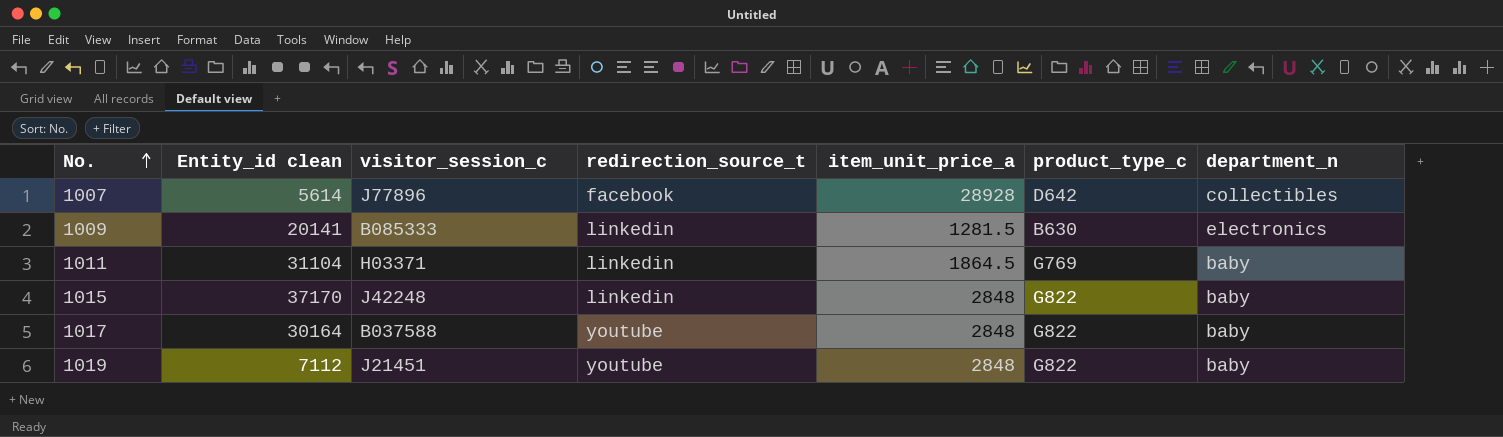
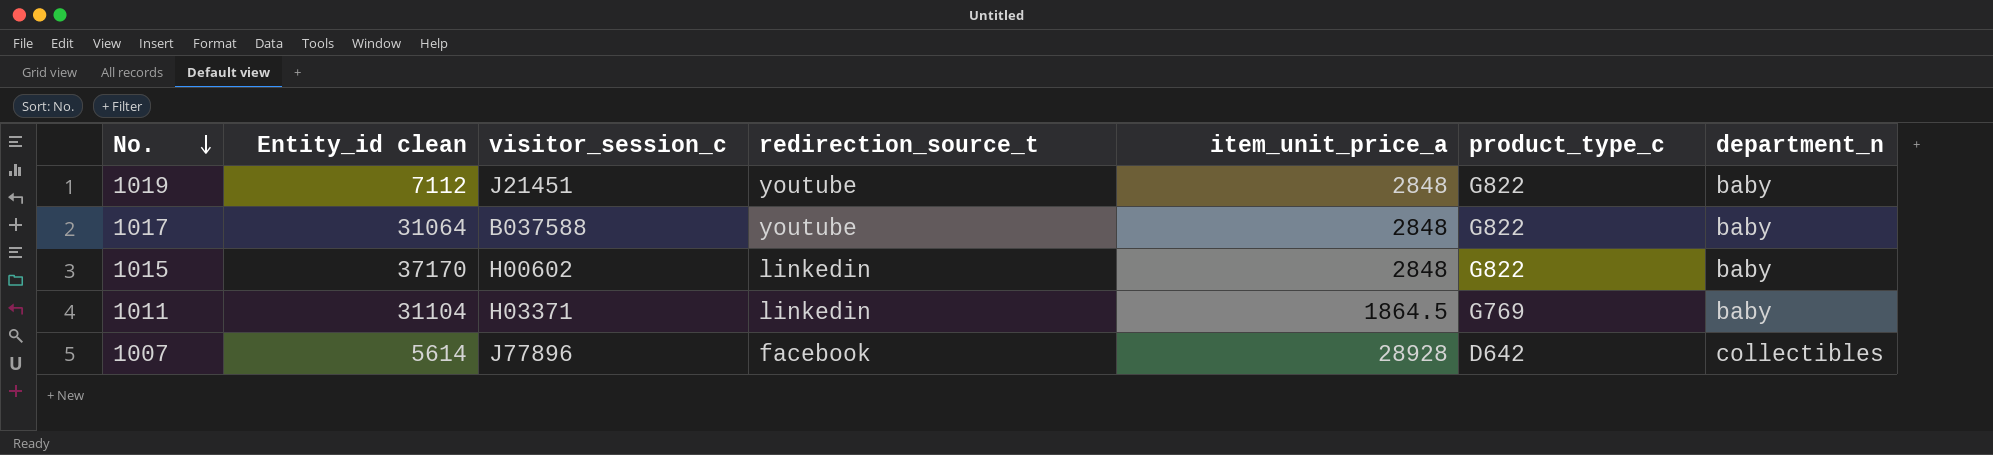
row order: No. ascending -> No. descending
row 1009: 20141 | B085333 | linkedin | 1281.5 | B630 | electronics -> none
1017 | Entity_id clean: 30164 -> 31064
1015 | visitor_session_c: J42248 -> H00602

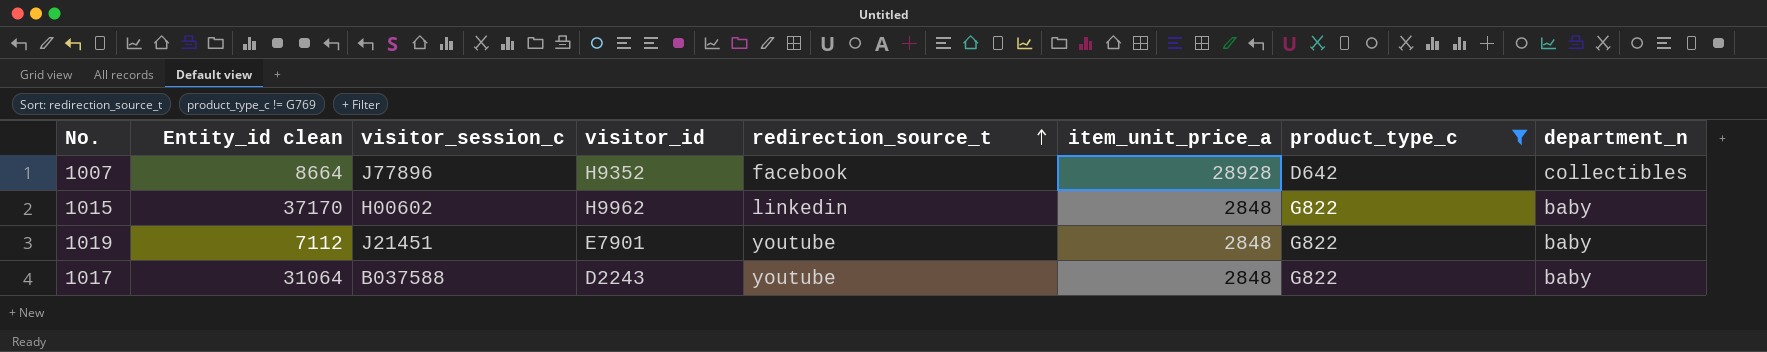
filter: none -> product_type_c != G769
row order: No. descending -> redirection_source_t ascending
column visitor_id | position: none -> 4
1007 | Entity_id clean: 5614 -> 8664

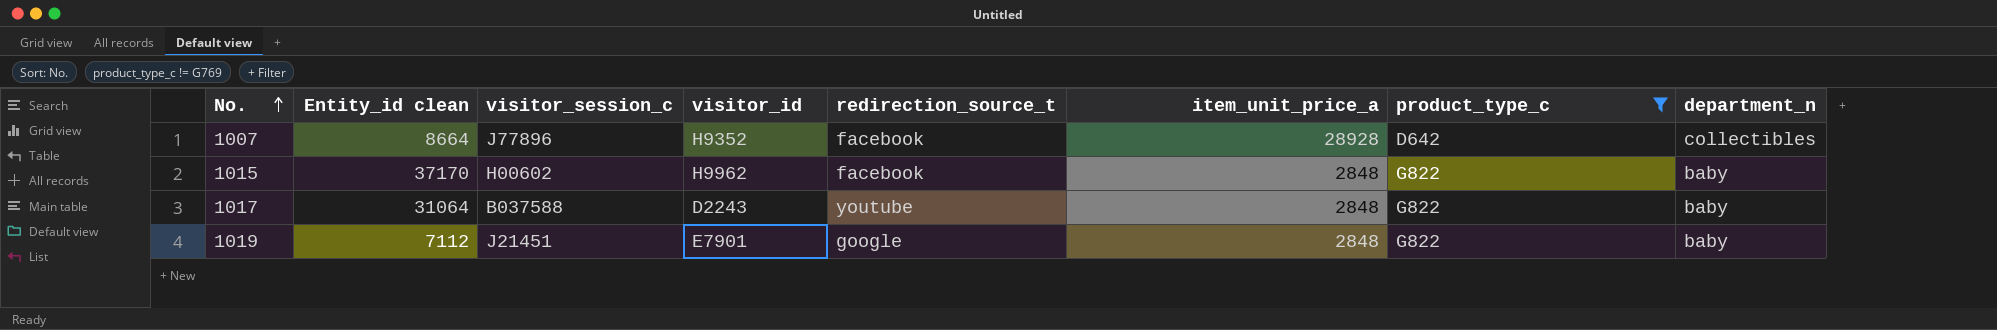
row order: redirection_source_t ascending -> No. ascending
1015 | redirection_source_t: linkedin -> facebook
1019 | redirection_source_t: youtube -> google

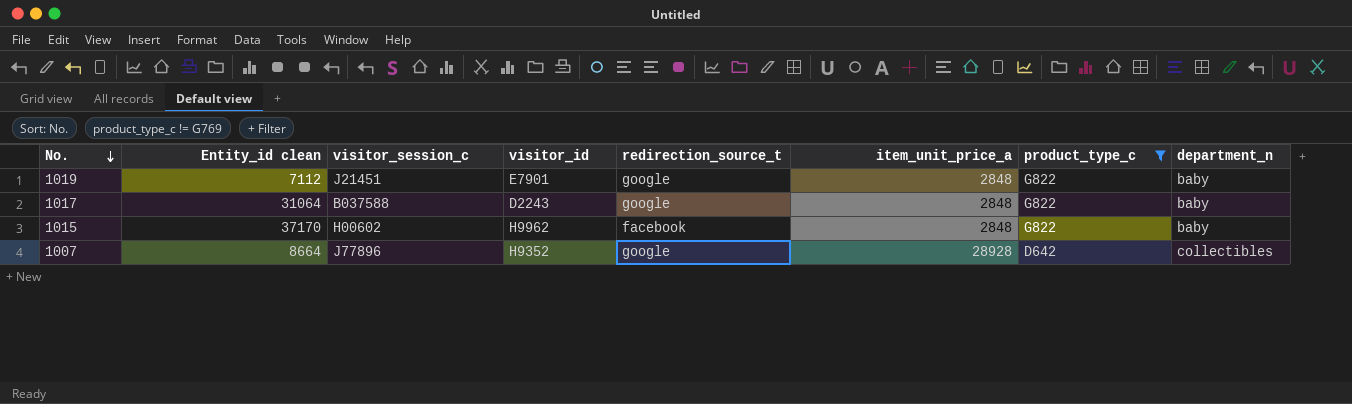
row order: No. ascending -> No. descending
1017 | redirection_source_t: youtube -> google
1007 | redirection_source_t: facebook -> google

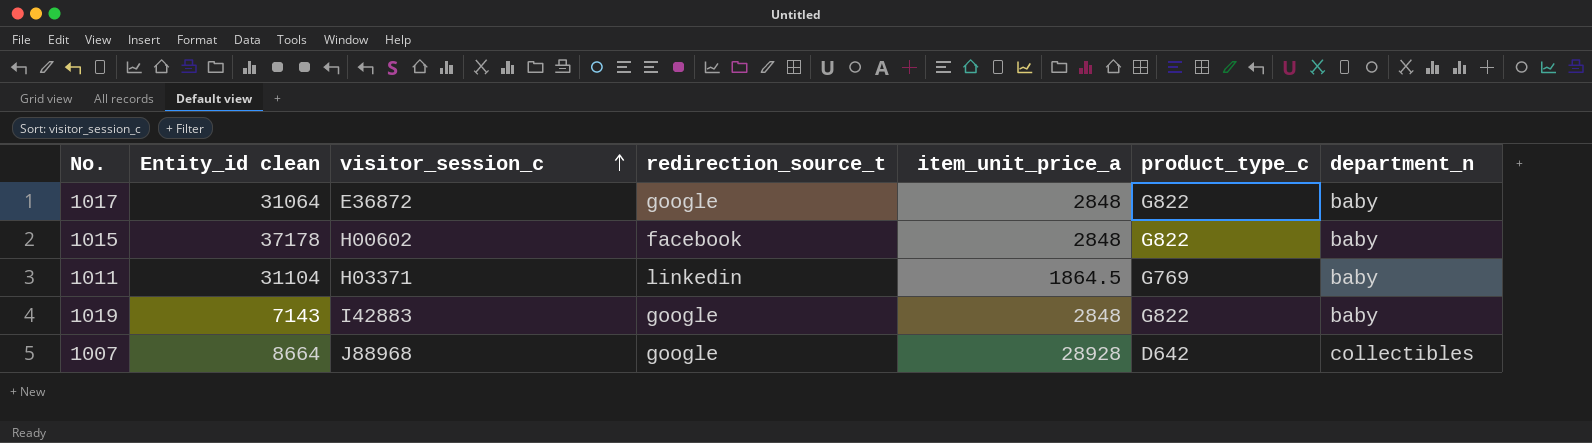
filter: product_type_c != G769 -> none
row order: No. descending -> visitor_session_c ascending
column visitor_id | position: 4 -> none
1017 | visitor_session_c: B037588 -> E36872
1015 | Entity_id clean: 37170 -> 37178
1019 | Entity_id clean: 7112 -> 7143
1019 | visitor_session_c: J21451 -> I42883
1007 | visitor_session_c: J77896 -> J88968

